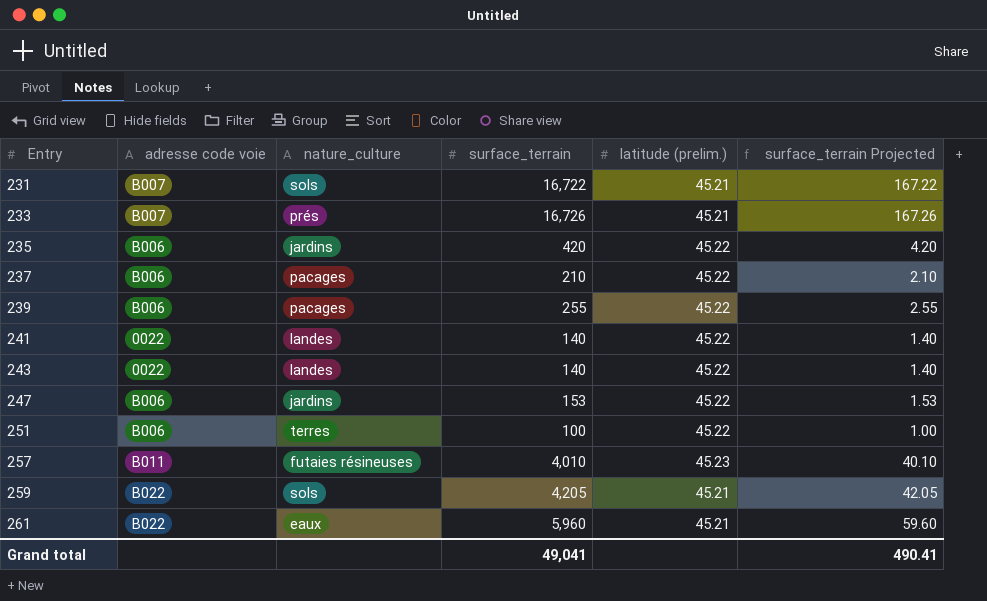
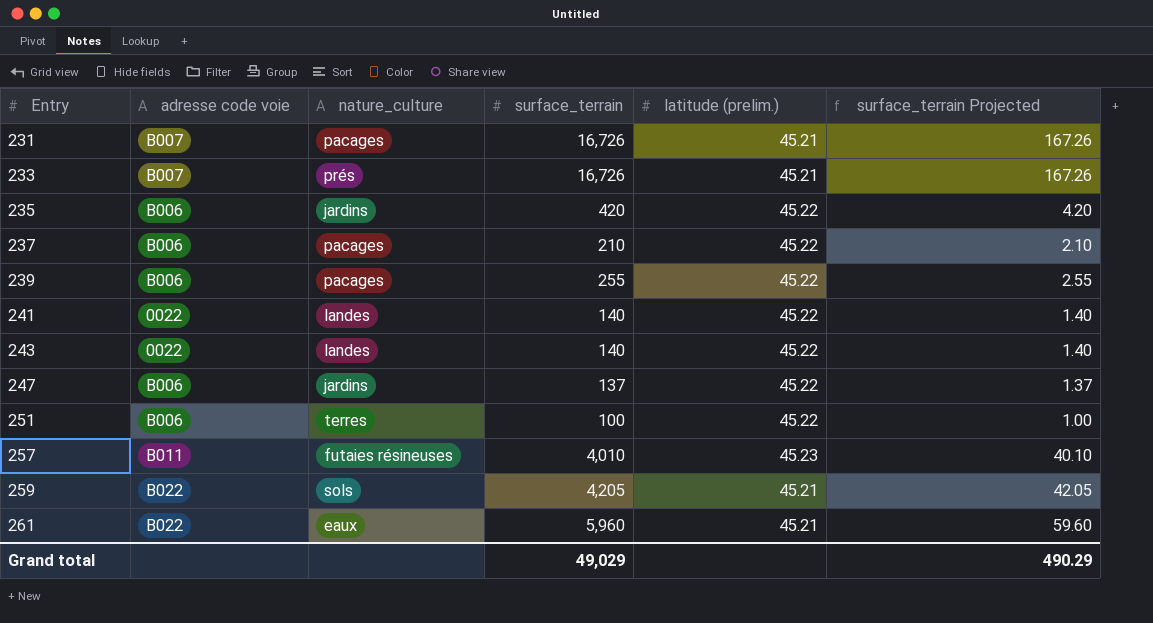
231 | nature_culture: sols -> pacages
231 | surface_terrain: 16,722 -> 16,726
231 | surface_terrain Projected: 167.22 -> 167.26
247 | surface_terrain: 153 -> 137
247 | surface_terrain Projected: 1.53 -> 1.37
Grand total | surface_terrain: 49,041 -> 49,029
Grand total | surface_terrain Projected: 490.41 -> 490.29

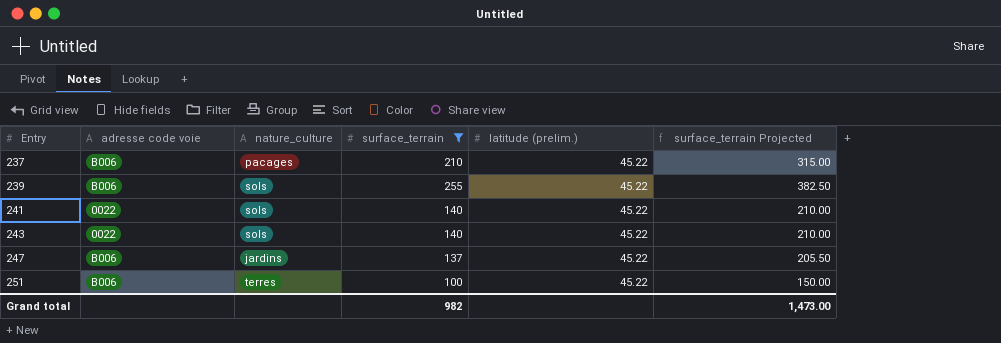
filter: none -> surface_terrain <= 255
column surface_terrain Projected | formula: [surface_terrain] * 0.01 -> [surface_terrain] * 1.5
239 | nature_culture: pacages -> sols
241 | nature_culture: landes -> sols
243 | nature_culture: landes -> sols
Grand total | surface_terrain: 49,029 -> 982
Grand total | surface_terrain Projected: 490.29 -> 1,473.00

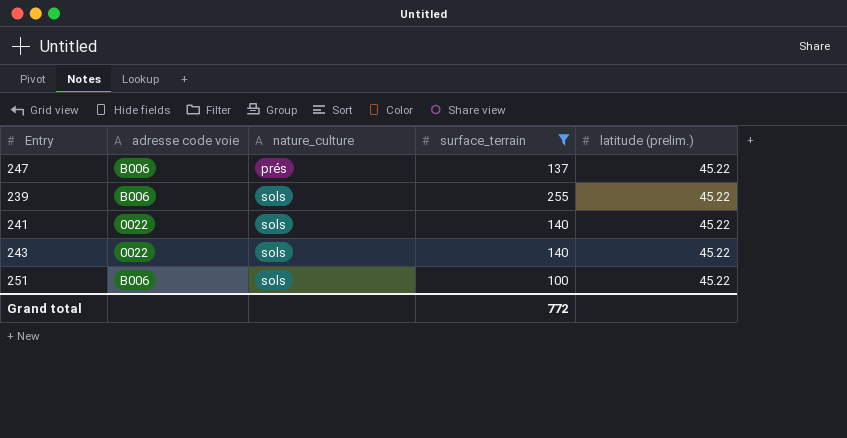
row order: Entry ascending -> nature_culture ascending
column surface_terrain Projected | formula: [surface_terrain] * 1.5 -> none
row 237: B006 | pacages | 210 | 45.22 | 315.00 -> none
247 | nature_culture: jardins -> prés
251 | nature_culture: terres -> sols
Grand total | surface_terrain: 982 -> 772

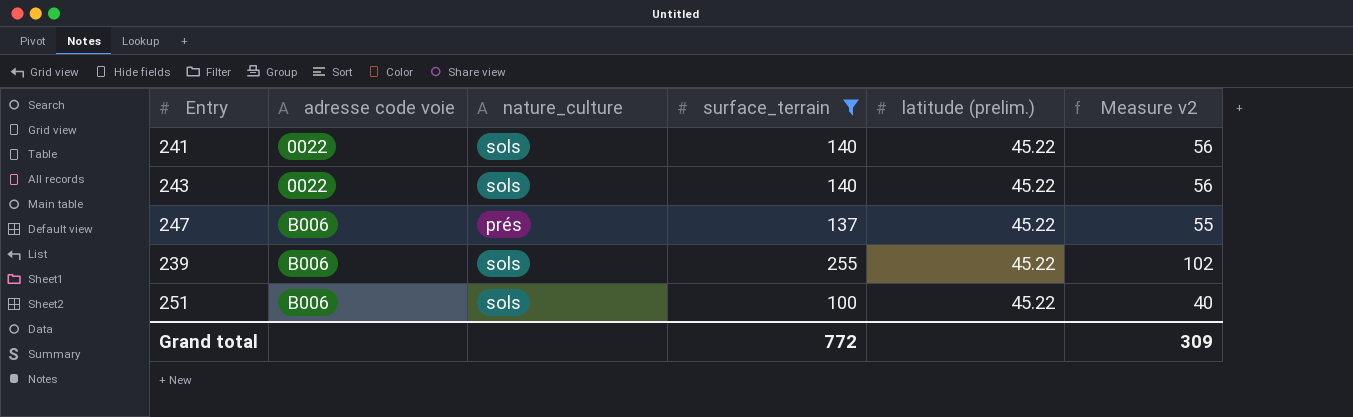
row order: nature_culture ascending -> adresse code voie ascending
column Measure v2 | formula: none -> [surface_terrain] * 0.4

